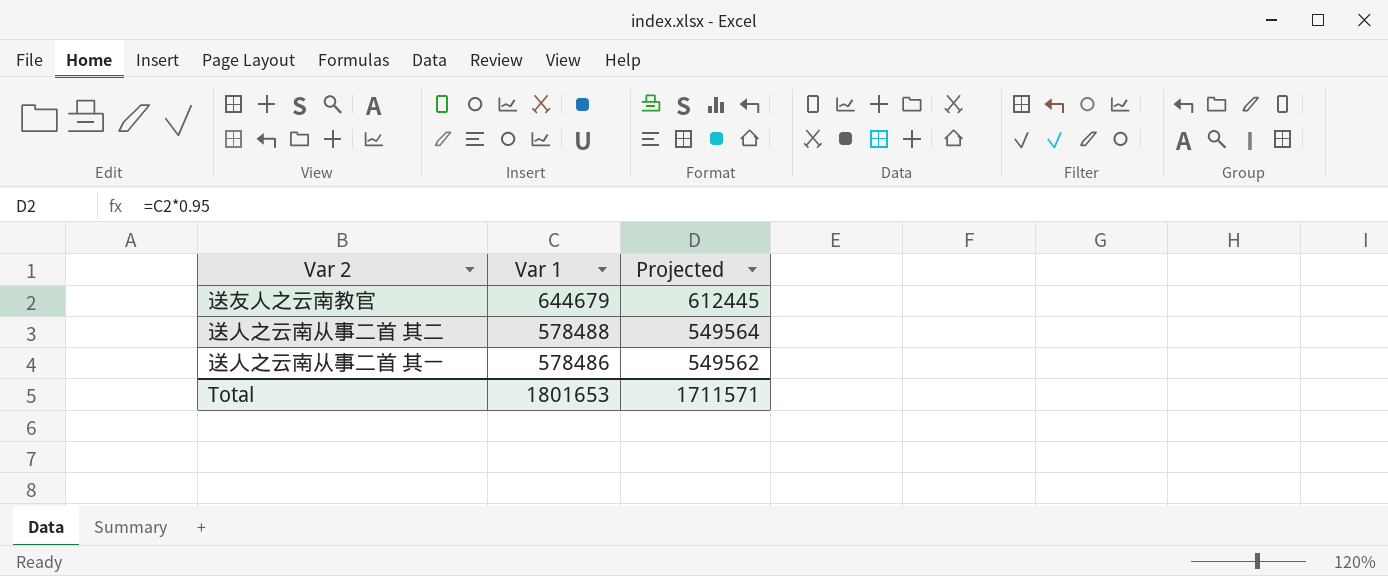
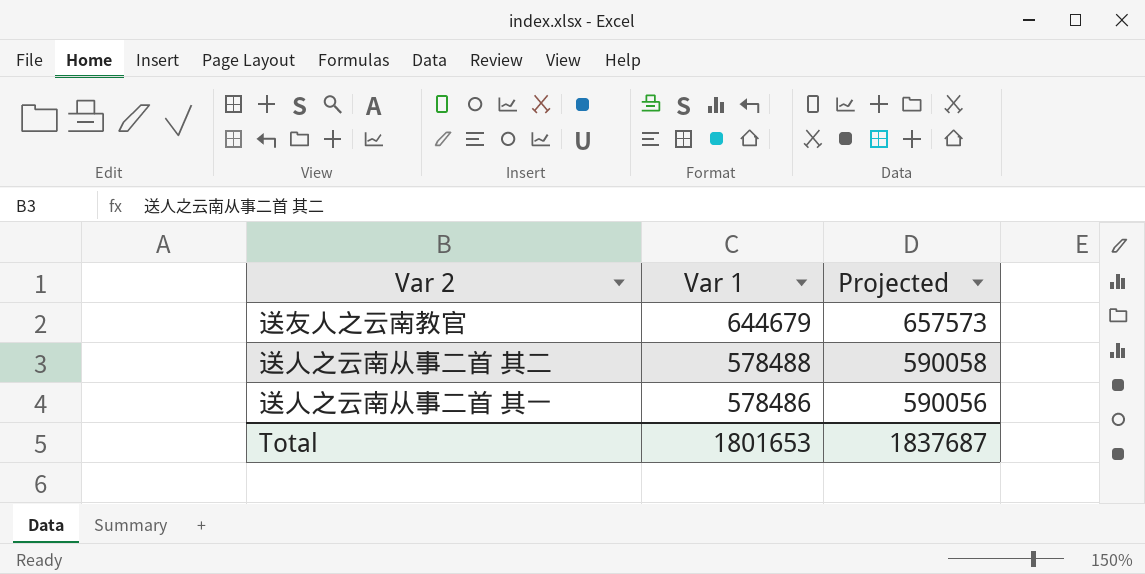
column Projected | formula: [Var 1] * 0.95 -> [Var 1] * 1.02
Total | Projected: 1711571 -> 1837687

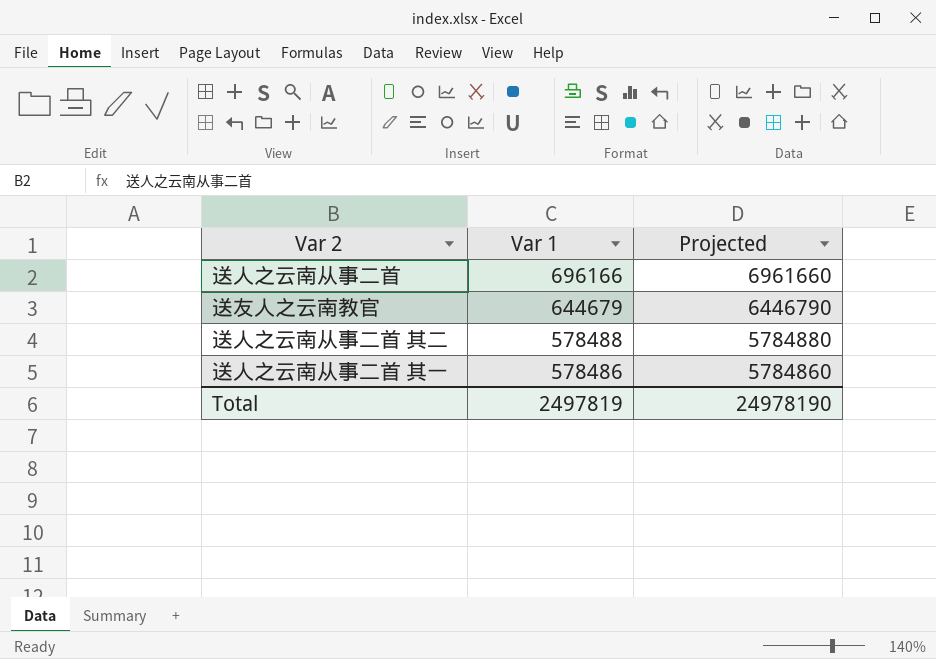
column Projected | formula: [Var 1] * 1.02 -> [Var 1] * 10
row 送人之云南从事二首: none -> 696166 | 6961660
Total | Var 1: 1801653 -> 2497819
Total | Projected: 1837687 -> 24978190

